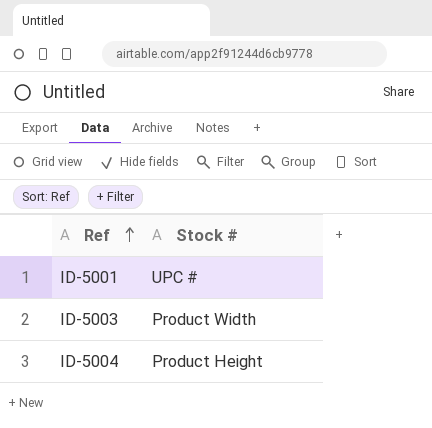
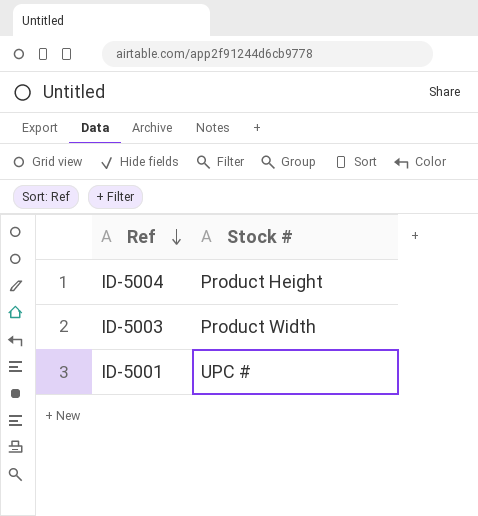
row order: Ref ascending -> Ref descending

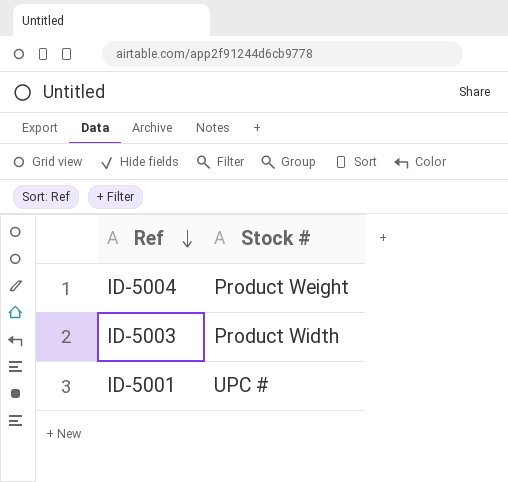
ID-5004 | Stock #: Product Height -> Product Weight

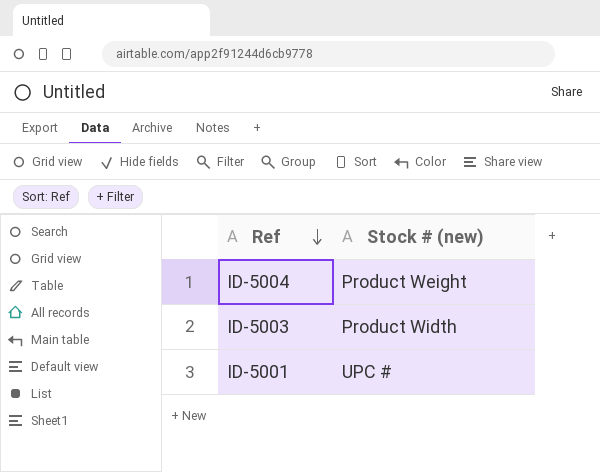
column name: Stock # -> Stock # (new)

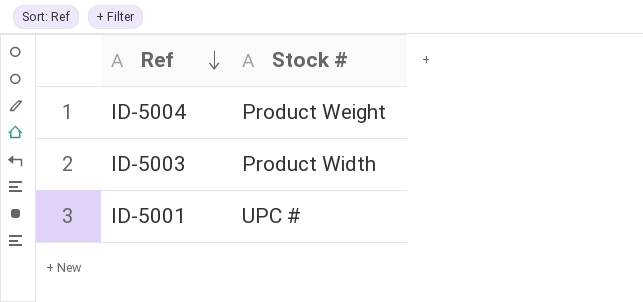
column name: Stock # (new) -> Stock #

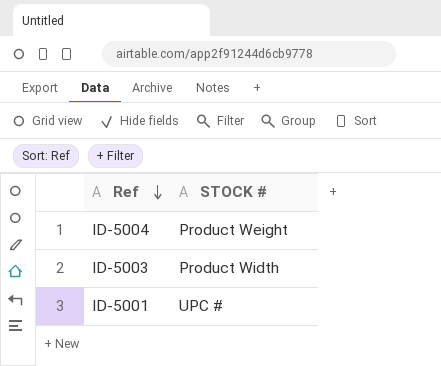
column name: Stock # -> STOCK #

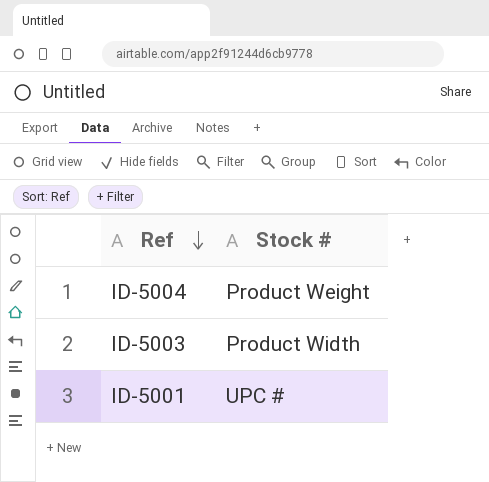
column name: STOCK # -> Stock #

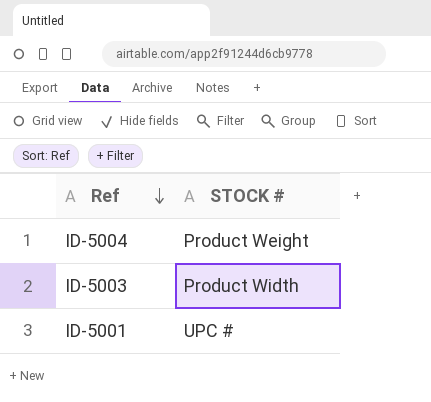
column name: Stock # -> STOCK #

